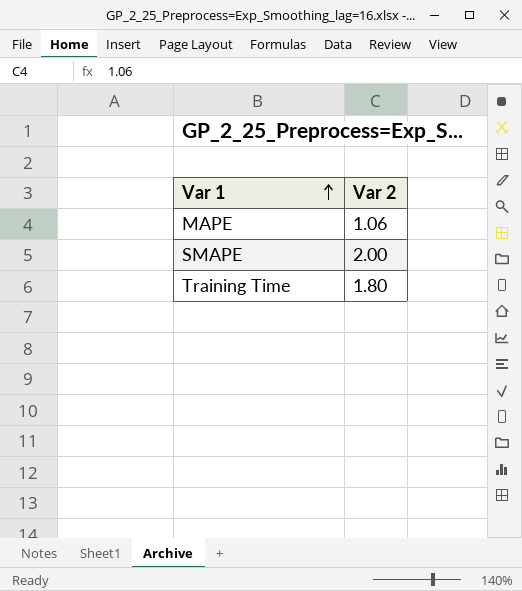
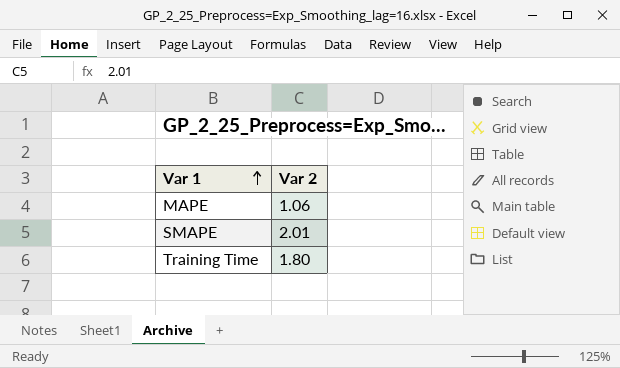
SMAPE | Var 2: 2.00 -> 2.01

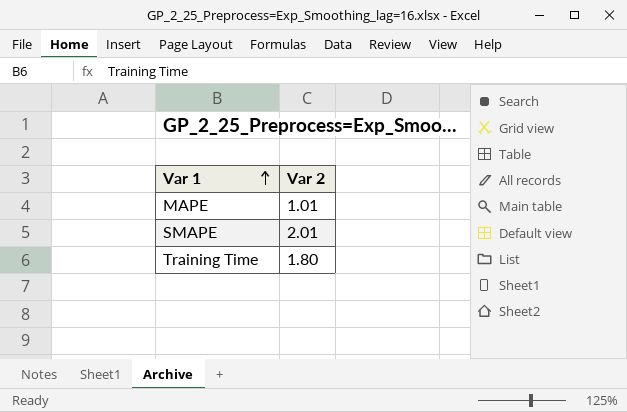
MAPE | Var 2: 1.06 -> 1.01

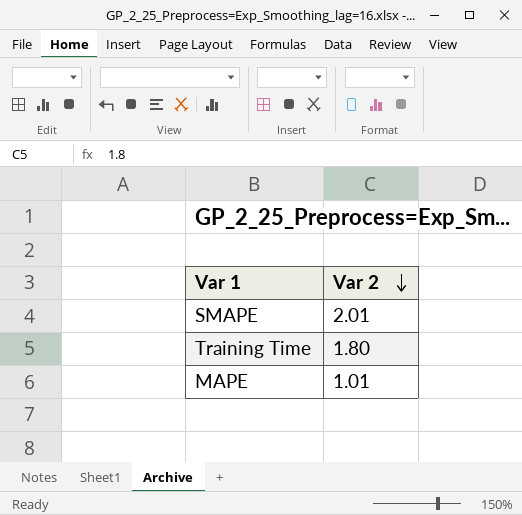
row order: Var 1 ascending -> Var 2 descending

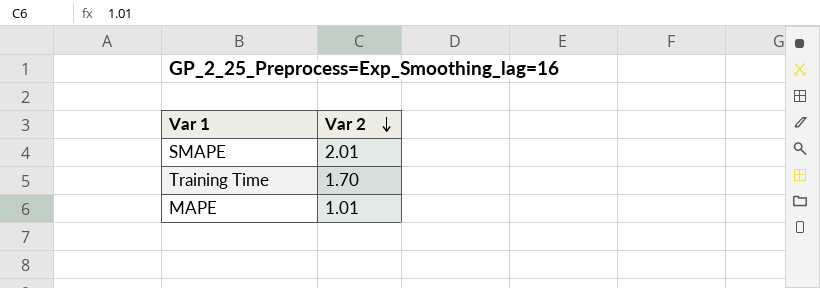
Training Time | Var 2: 1.80 -> 1.70

